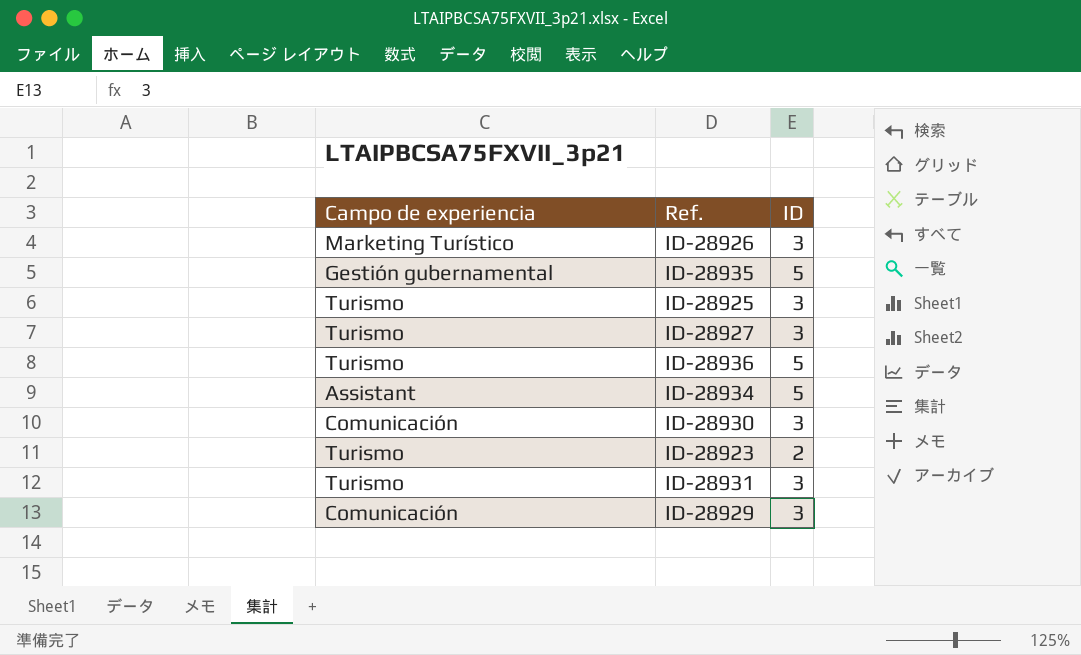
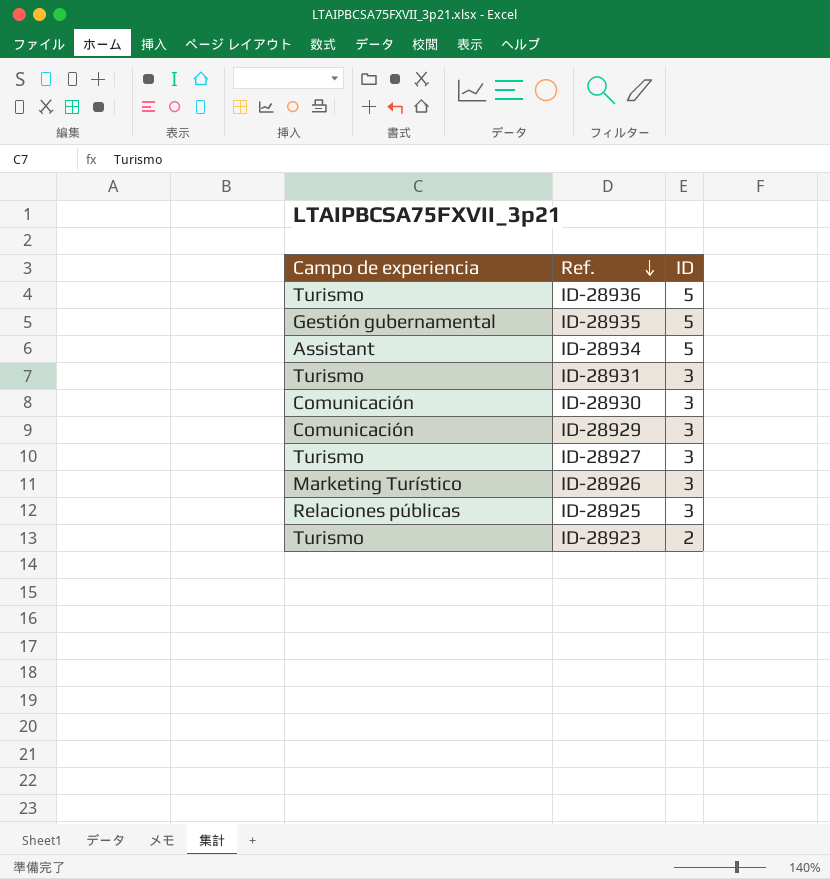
row order: none -> Ref. descending
ID-28925 | Campo de experiencia: Turismo -> Relaciones públicas

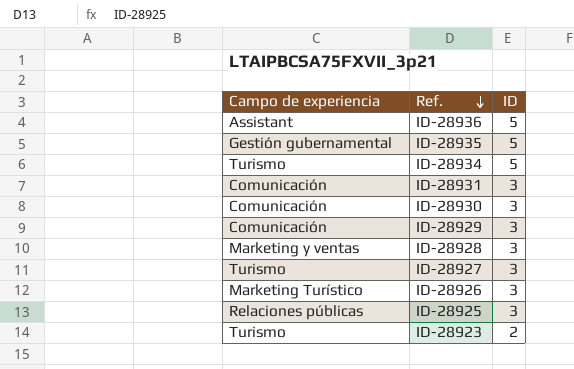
ID-28936 | Campo de experiencia: Turismo -> Assistant
ID-28934 | Campo de experiencia: Assistant -> Turismo
ID-28931 | Campo de experiencia: Turismo -> Comunicación
row ID-28928: none -> Marketing y ventas | 3

